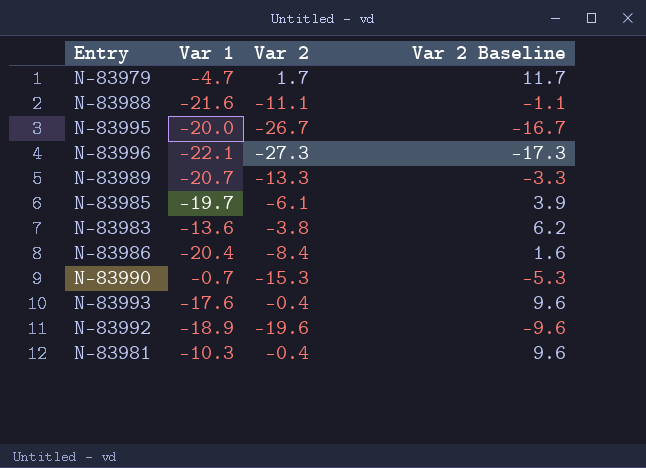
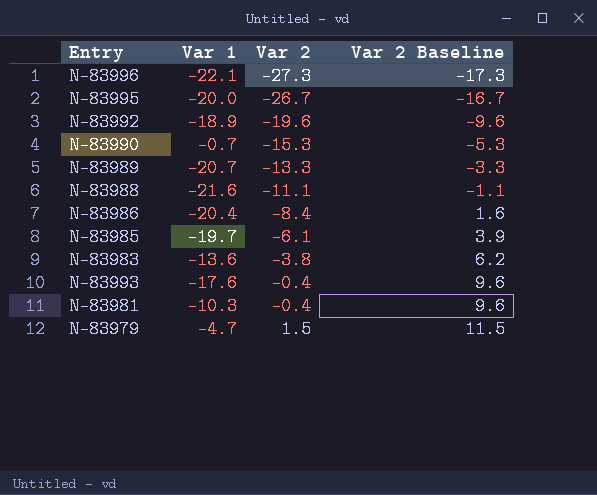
row order: none -> Var 2 ascending
N-83979 | Var 2: 1.7 -> 1.5
N-83979 | Var 2 Baseline: 11.7 -> 11.5

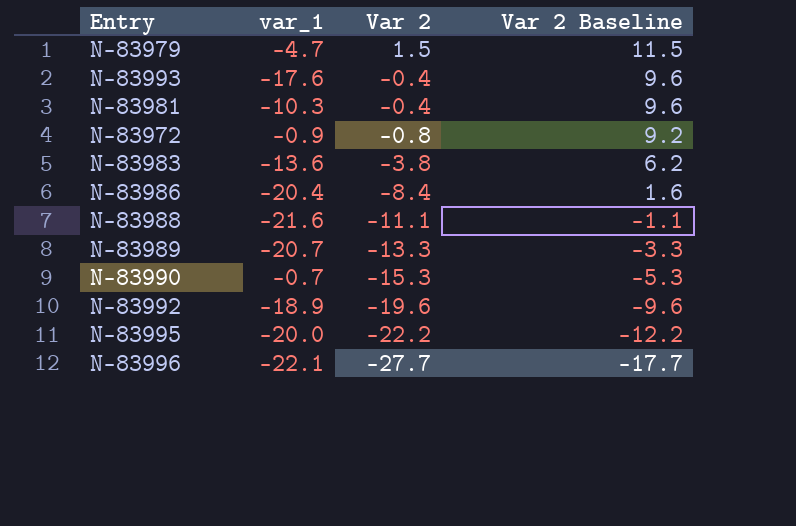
row order: Var 2 ascending -> Var 2 descending
column name: Var 1 -> var_1
row N-83985: -19.7 | -6.1 | 3.9 -> none
row N-83972: none -> -0.9 | -0.8 | 9.2
N-83995 | Var 2: -26.7 -> -22.2
N-83995 | Var 2 Baseline: -16.7 -> -12.2
N-83996 | Var 2: -27.3 -> -27.7
N-83996 | Var 2 Baseline: -17.3 -> -17.7

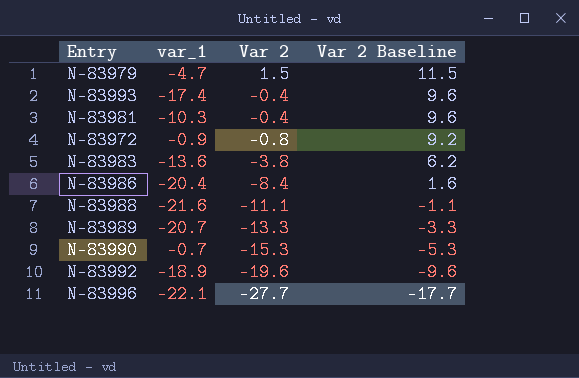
row N-83995: -20.0 | -22.2 | -12.2 -> none
N-83993 | var_1: -17.6 -> -17.4

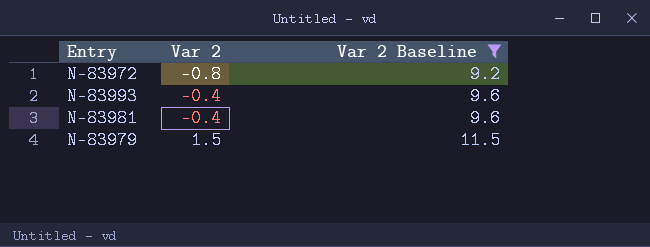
filter: none -> Var 2 Baseline >= 9.2
row order: Var 2 descending -> Var 2 ascending
column var_1 | position: 2 -> none

